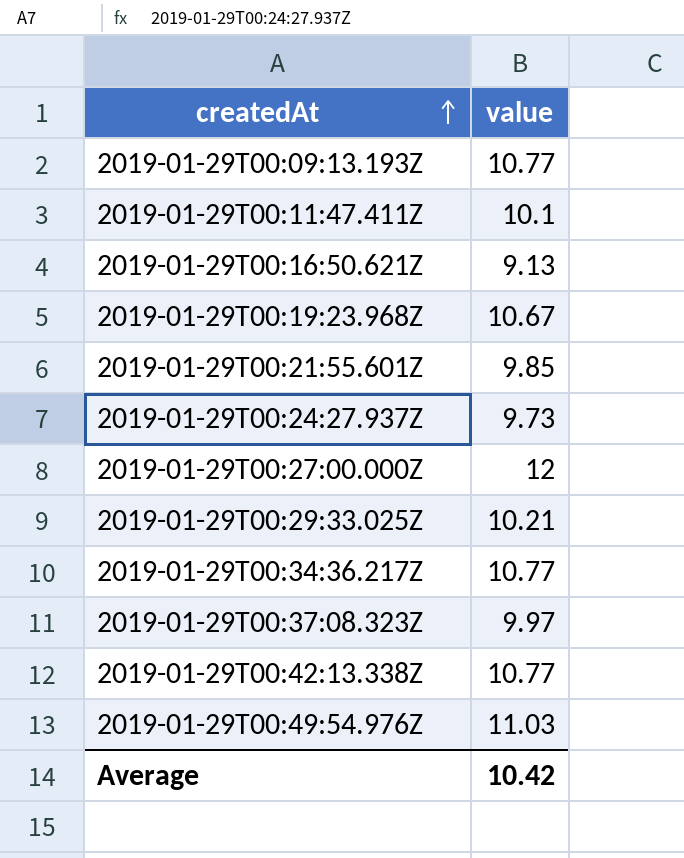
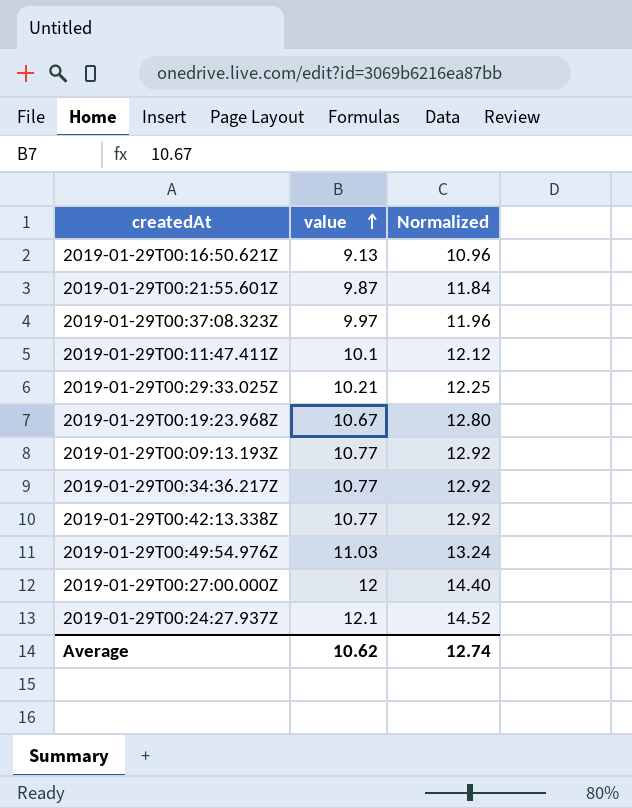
row order: createdAt ascending -> value ascending
column Normalized | formula: none -> [value] * 1.2
2019-01-29T00:21:55.601Z | value: 9.85 -> 9.87
2019-01-29T00:24:27.937Z | value: 9.73 -> 12.1
Average | value: 10.42 -> 10.62

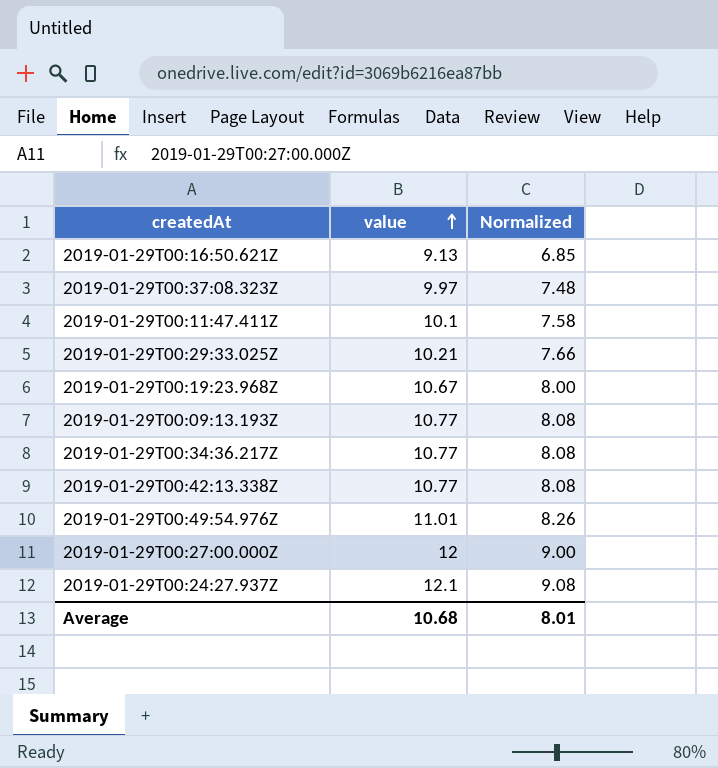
column Normalized | formula: [value] * 1.2 -> [value] * 0.75
row 2019-01-29T00:21:55.601Z: 9.87 | 11.84 -> none
2019-01-29T00:49:54.976Z | value: 11.03 -> 11.01
Average | value: 10.62 -> 10.68
Average | Normalized: 12.74 -> 8.01

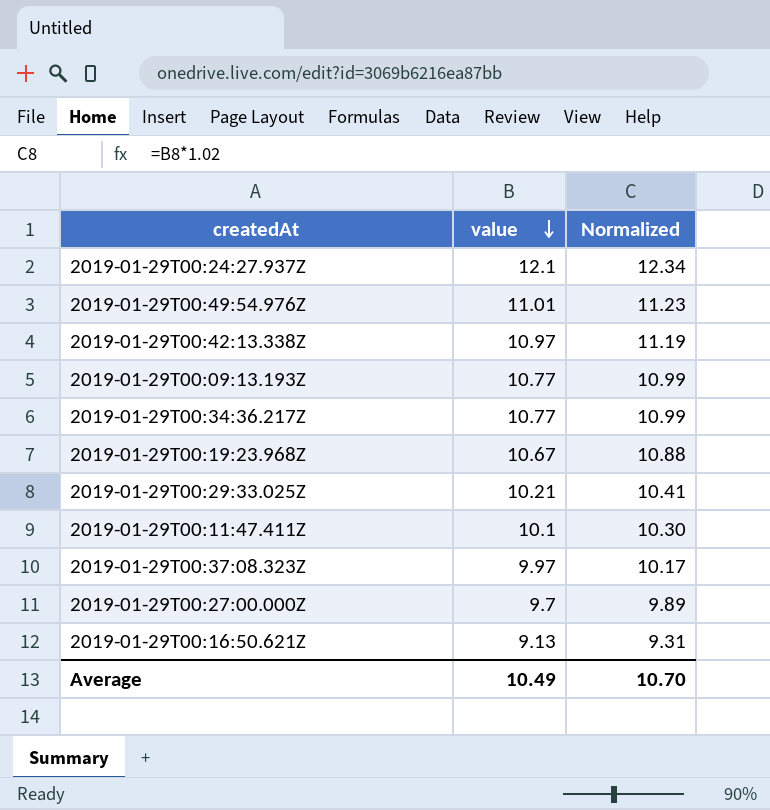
row order: value ascending -> value descending
column Normalized | formula: [value] * 0.75 -> [value] * 1.02
2019-01-29T00:42:13.338Z | value: 10.77 -> 10.97
2019-01-29T00:27:00.000Z | value: 12 -> 9.7
Average | value: 10.68 -> 10.49
Average | Normalized: 8.01 -> 10.70

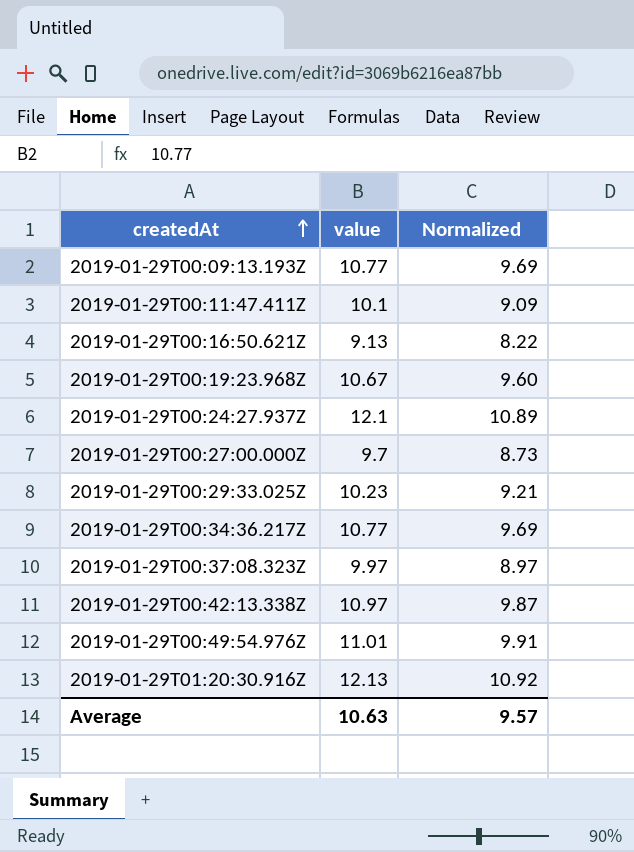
row order: value descending -> createdAt ascending
column Normalized | formula: [value] * 1.02 -> [value] * 0.9
2019-01-29T00:29:33.025Z | value: 10.21 -> 10.23
row 2019-01-29T01:20:30.916Z: none -> 12.13 | 10.92
Average | value: 10.49 -> 10.63
Average | Normalized: 10.70 -> 9.57

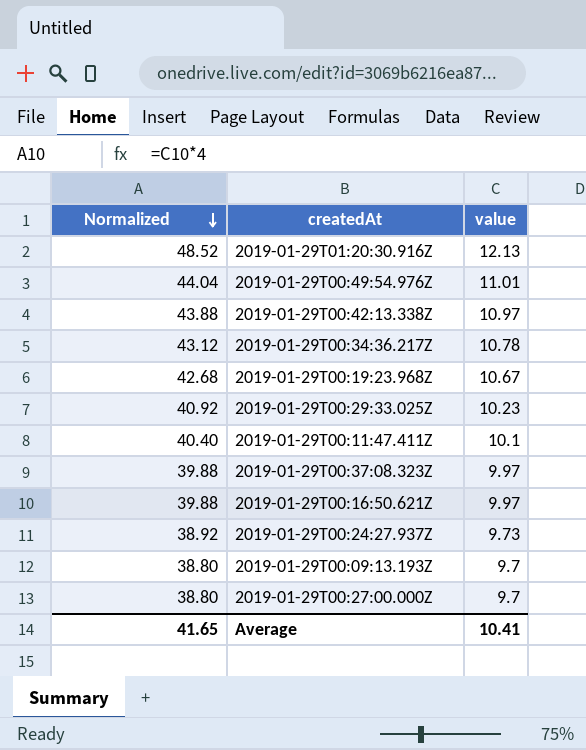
row order: createdAt ascending -> Normalized descending
column Normalized | formula: [value] * 0.9 -> [value] * 4
column Normalized | position: 3 -> 1
2019-01-29T00:34:36.217Z | value: 10.77 -> 10.78
2019-01-29T00:16:50.621Z | value: 9.13 -> 9.97
2019-01-29T00:24:27.937Z | value: 12.1 -> 9.73
2019-01-29T00:09:13.193Z | value: 10.77 -> 9.7
Average | Normalized: 9.57 -> 41.65
Average | value: 10.63 -> 10.41

